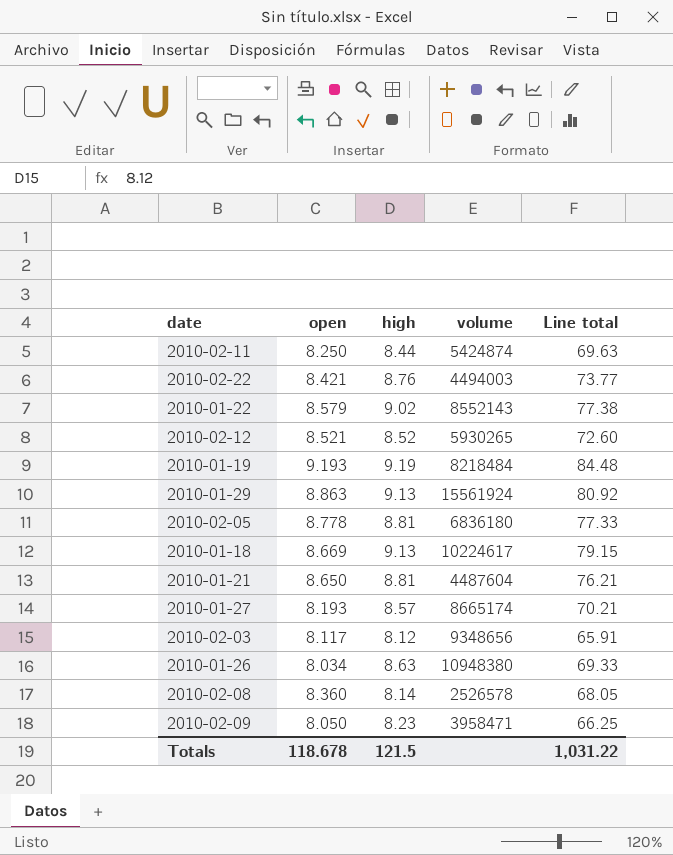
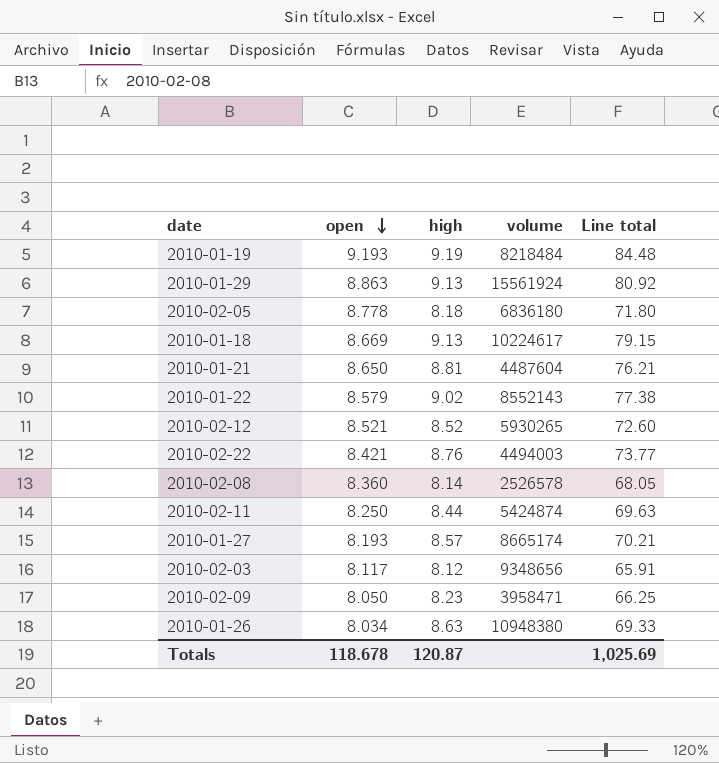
row order: none -> open descending
2010-02-05 | high: 8.81 -> 8.18
2010-02-05 | Line total: 77.33 -> 71.80
Totals | high: 121.5 -> 120.87
Totals | Line total: 1,031.22 -> 1,025.69

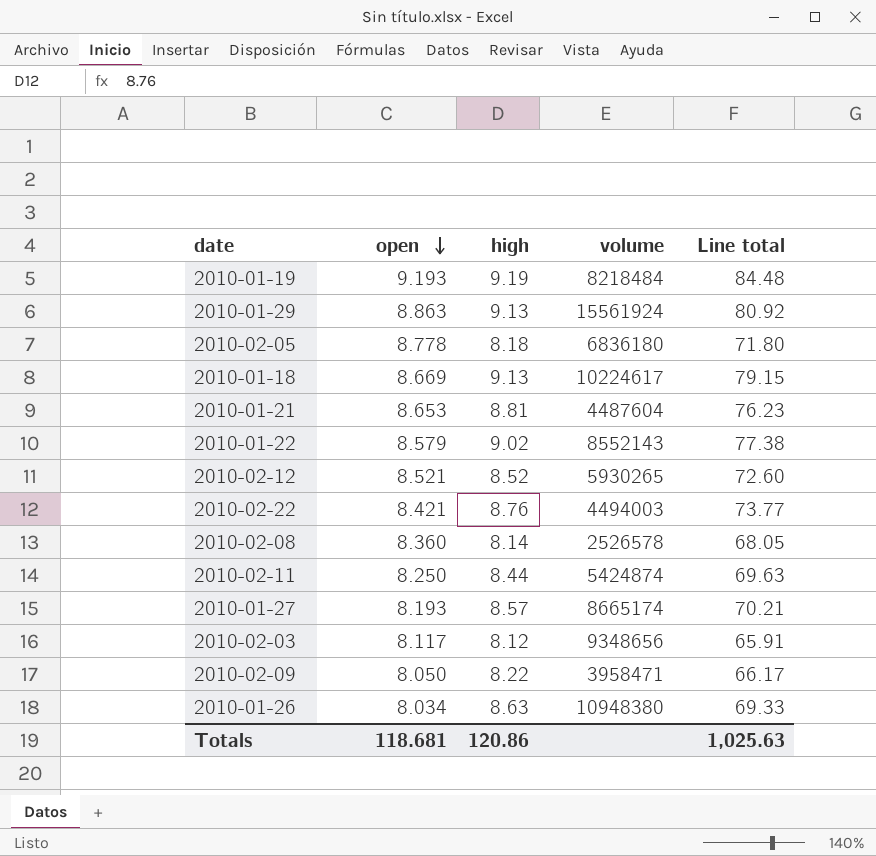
2010-01-21 | open: 8.650 -> 8.653
2010-01-21 | Line total: 76.21 -> 76.23
2010-02-09 | high: 8.23 -> 8.22
2010-02-09 | Line total: 66.25 -> 66.17
Totals | open: 118.678 -> 118.681
Totals | high: 120.87 -> 120.86
Totals | Line total: 1,025.69 -> 1,025.63

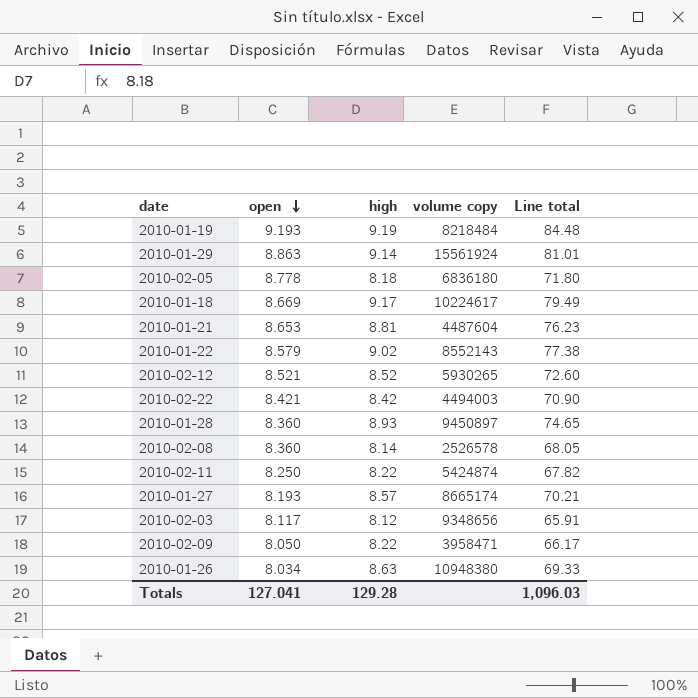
column name: volume -> volume copy
2010-01-29 | high: 9.13 -> 9.14
2010-01-29 | Line total: 80.92 -> 81.01
2010-01-18 | high: 9.13 -> 9.17
2010-01-18 | Line total: 79.15 -> 79.49
2010-02-22 | high: 8.76 -> 8.42
2010-02-22 | Line total: 73.77 -> 70.90
row 2010-01-28: none -> 8.360 | 8.93 | 9450897 | 74.65
2010-02-11 | high: 8.44 -> 8.22
2010-02-11 | Line total: 69.63 -> 67.82
Totals | open: 118.681 -> 127.041
Totals | high: 120.86 -> 129.28
Totals | Line total: 1,025.63 -> 1,096.03

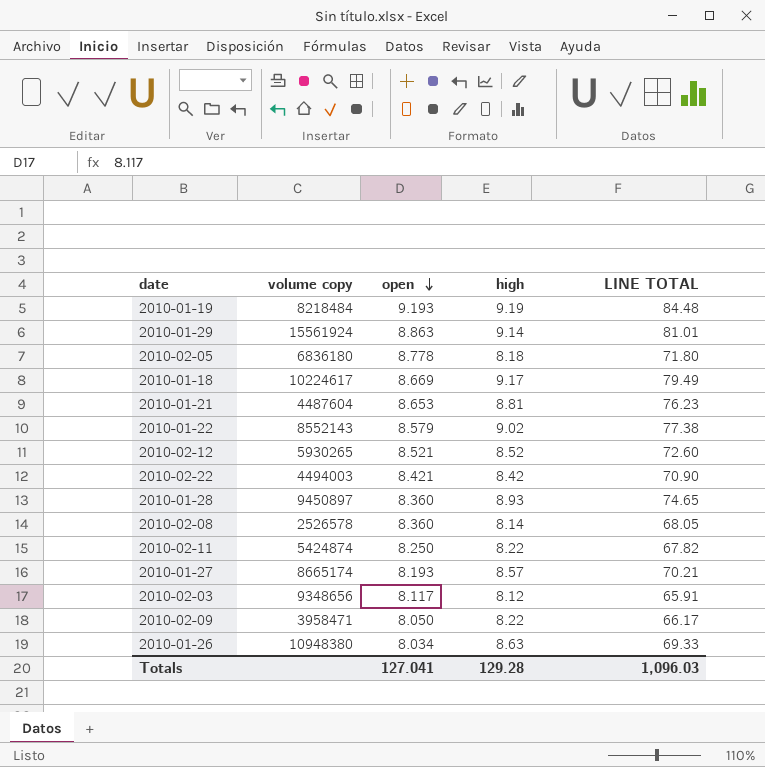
column volume copy | position: 4 -> 2
column name: Line total -> LINE TOTAL

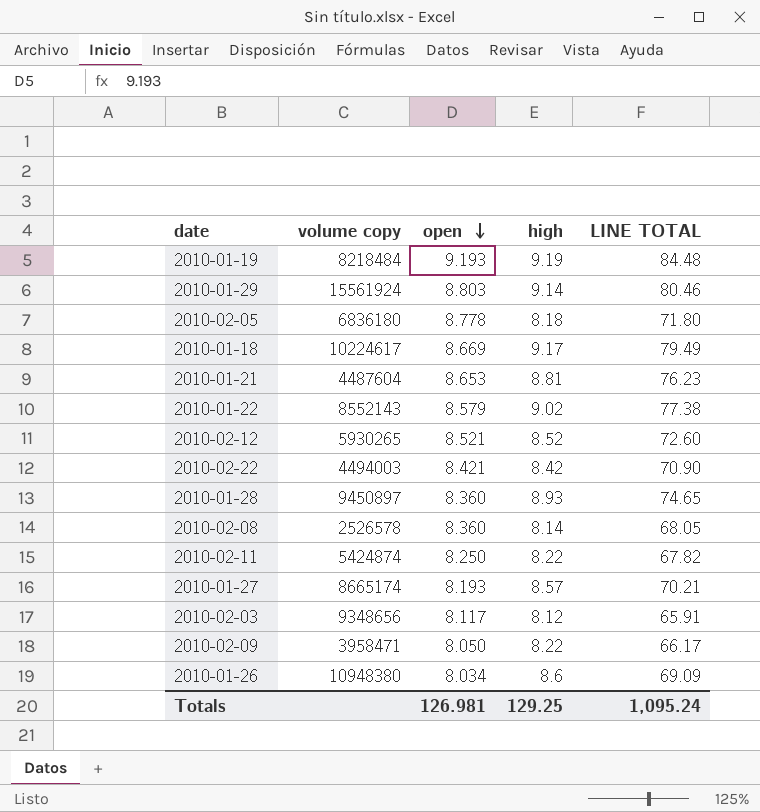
2010-01-29 | open: 8.863 -> 8.803
2010-01-29 | LINE TOTAL: 81.01 -> 80.46
2010-01-26 | high: 8.63 -> 8.6
2010-01-26 | LINE TOTAL: 69.33 -> 69.09
Totals | open: 127.041 -> 126.981
Totals | high: 129.28 -> 129.25
Totals | LINE TOTAL: 1,096.03 -> 1,095.24

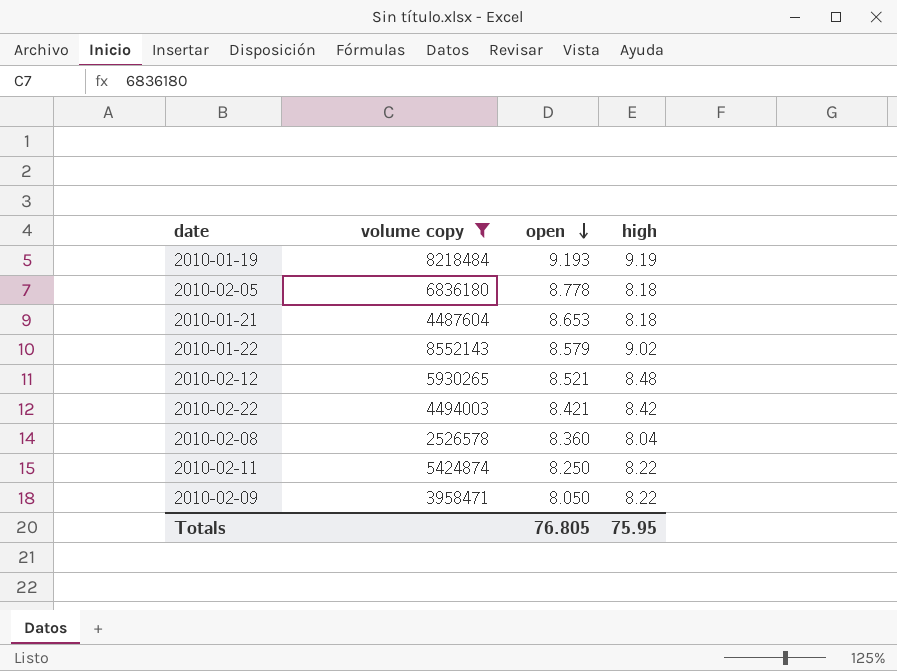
filter: none -> volume copy <= 8552143
column LINE TOTAL | formula: [open] * [high] -> none
2010-01-21 | high: 8.81 -> 8.18
2010-02-12 | high: 8.52 -> 8.48
2010-02-08 | high: 8.14 -> 8.04
Totals | open: 126.981 -> 76.805
Totals | high: 129.25 -> 75.95

